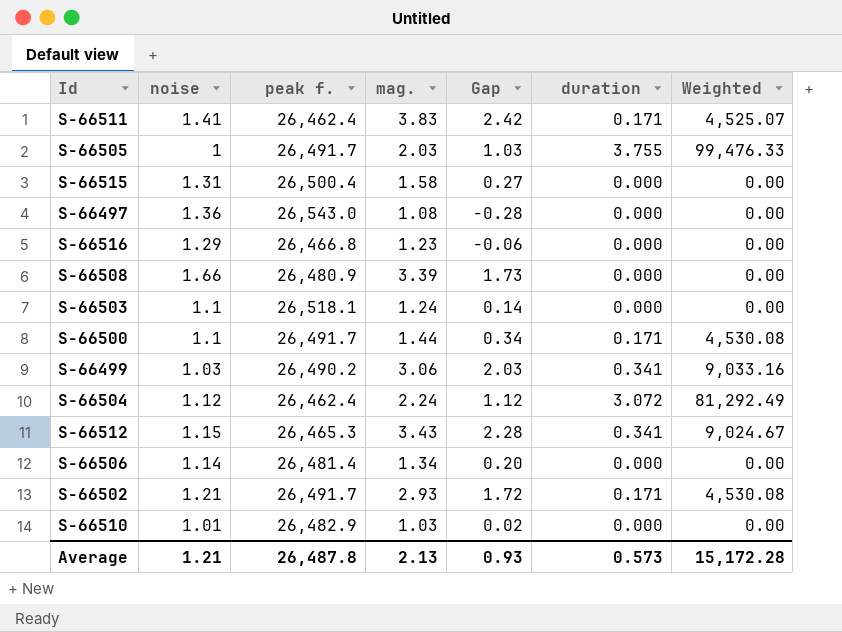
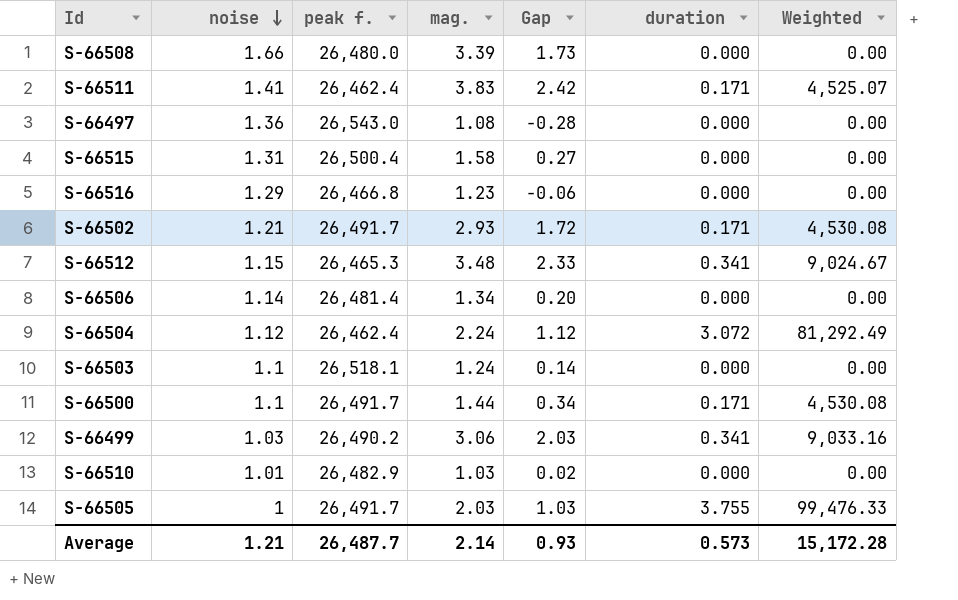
row order: none -> noise descending
S-66508 | peak f.: 26,480.9 -> 26,480.0
S-66512 | mag.: 3.43 -> 3.48
S-66512 | Gap: 2.28 -> 2.33
Average | peak f.: 26,487.8 -> 26,487.7
Average | mag.: 2.13 -> 2.14

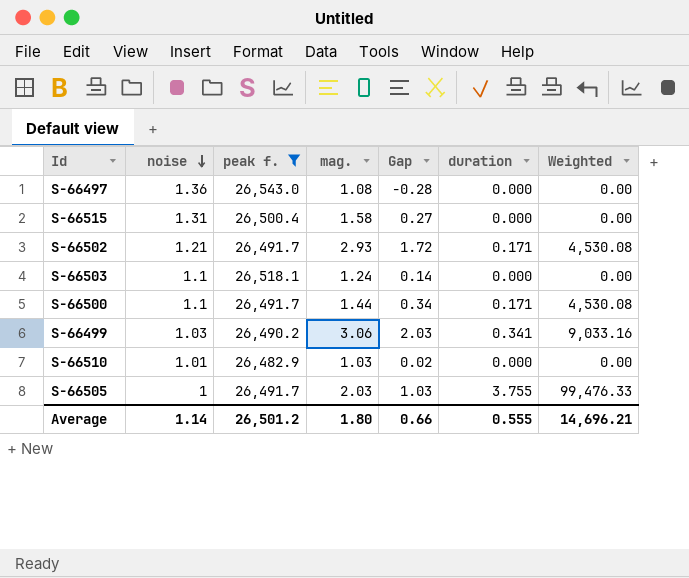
filter: none -> peak f. >= 26,482.9
Average | noise: 1.21 -> 1.14
Average | peak f.: 26,487.7 -> 26,501.2
Average | mag.: 2.14 -> 1.80
Average | Gap: 0.93 -> 0.66
Average | duration: 0.573 -> 0.555
Average | Weighted: 15,172.28 -> 14,696.21

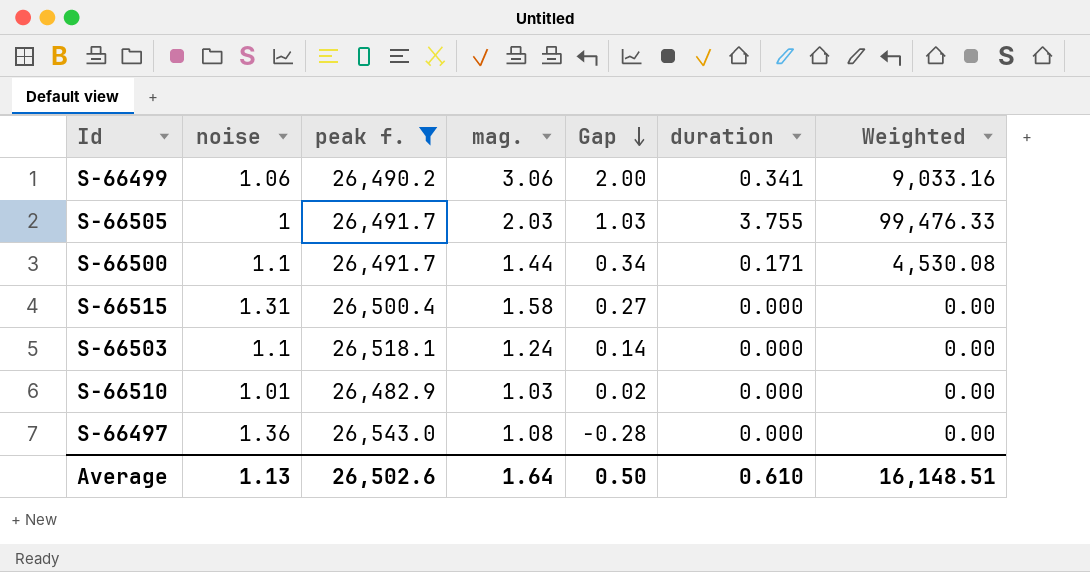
row order: noise descending -> Gap descending
row S-66502: 1.21 | 26,491.7 | 2.93 | 1.72 | 0.171 | 4,530.08 -> none
S-66499 | noise: 1.03 -> 1.06
S-66499 | Gap: 2.03 -> 2.00
Average | noise: 1.14 -> 1.13
Average | peak f.: 26,501.2 -> 26,502.6
Average | mag.: 1.80 -> 1.64
Average | Gap: 0.66 -> 0.50
Average | duration: 0.555 -> 0.610
Average | Weighted: 14,696.21 -> 16,148.51

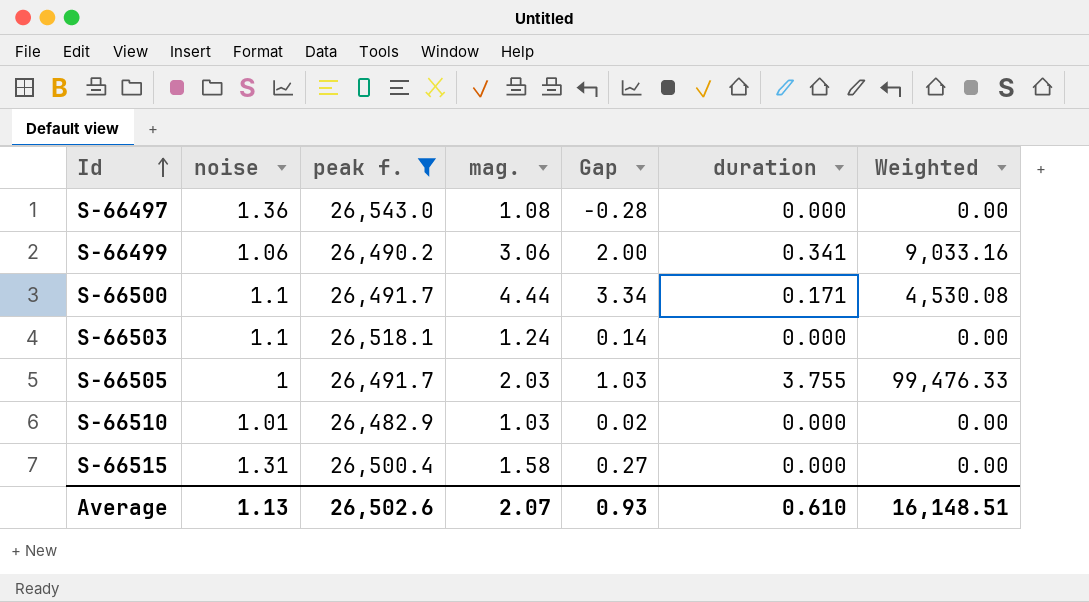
row order: Gap descending -> Id ascending
S-66500 | mag.: 1.44 -> 4.44
S-66500 | Gap: 0.34 -> 3.34
Average | mag.: 1.64 -> 2.07
Average | Gap: 0.50 -> 0.93

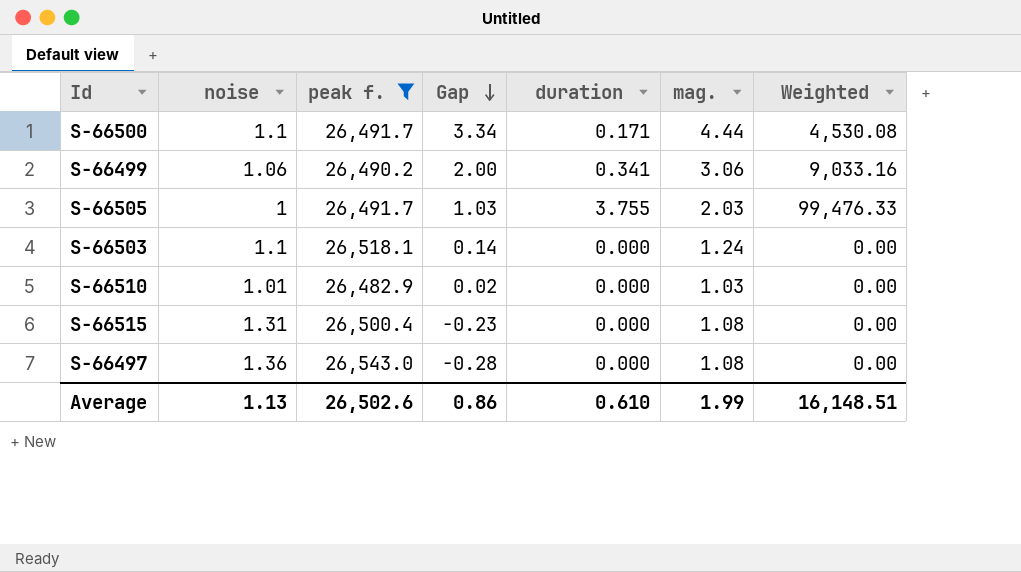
row order: Id ascending -> Gap descending
column mag. | position: 4 -> 6
S-66515 | Gap: 0.27 -> -0.23
S-66515 | mag.: 1.58 -> 1.08
Average | Gap: 0.93 -> 0.86
Average | mag.: 2.07 -> 1.99

